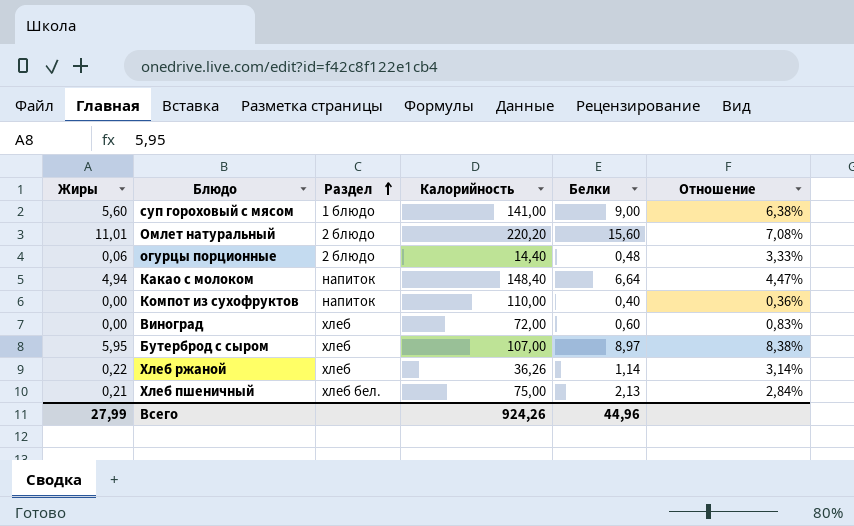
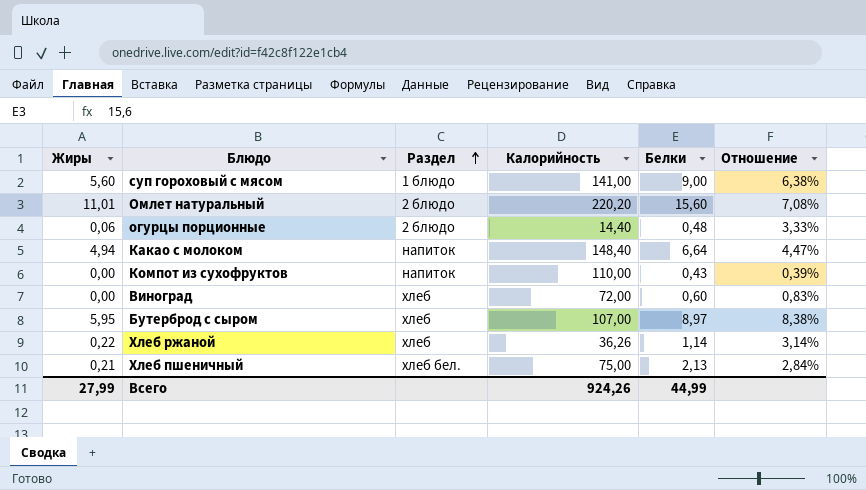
Компот из сухофруктов | Белки: 0,40 -> 0,43
Компот из сухофруктов | Отношение: 0,36% -> 0,39%
Всего | Белки: 44,96 -> 44,99

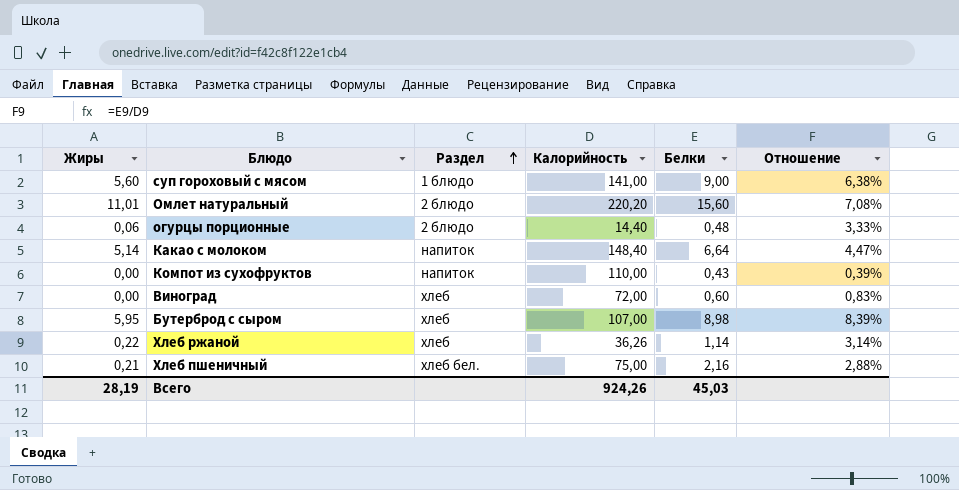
Какао с молоком | Жиры: 4,94 -> 5,14
Бутерброд с сыром | Белки: 8,97 -> 8,98
Бутерброд с сыром | Отношение: 8,38% -> 8,39%
Хлеб пшеничный | Белки: 2,13 -> 2,16
Хлеб пшеничный | Отношение: 2,84% -> 2,88%
Всего | Жиры: 27,99 -> 28,19
Всего | Белки: 44,99 -> 45,03

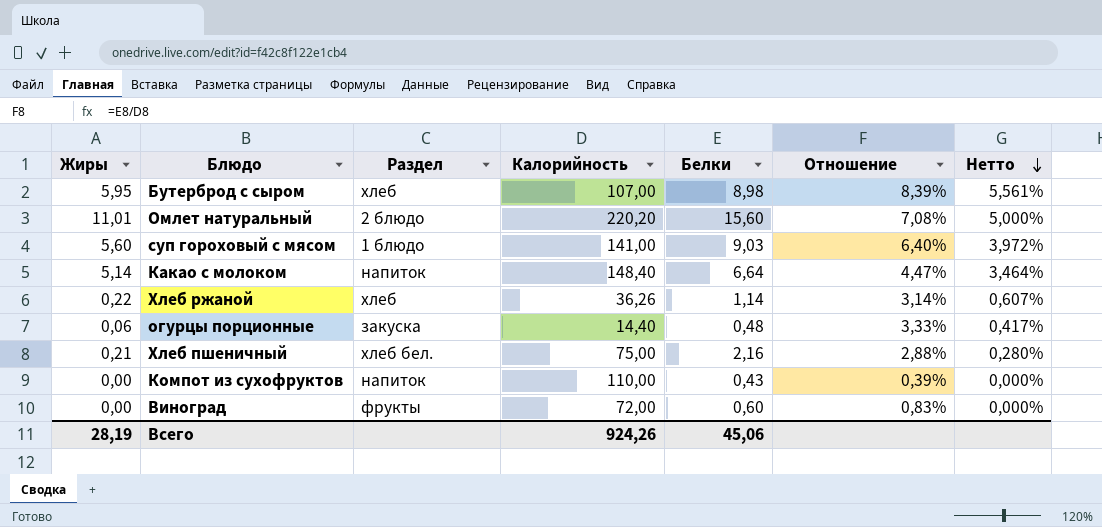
row order: Раздел ascending -> Нетто descending
column Нетто | formula: none -> [Жиры] / [Калорийность]
суп гороховый с мясом | Белки: 9,00 -> 9,03
суп гороховый с мясом | Отношение: 6,38% -> 6,40%
огурцы порционные | Раздел: 2 блюдо -> закуска
Виноград | Раздел: хлеб -> фрукты
Всего | Белки: 45,03 -> 45,06

